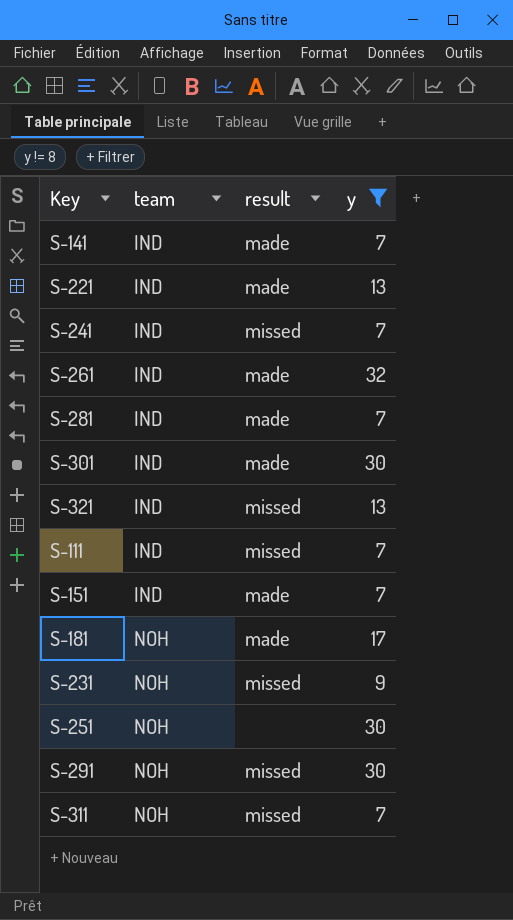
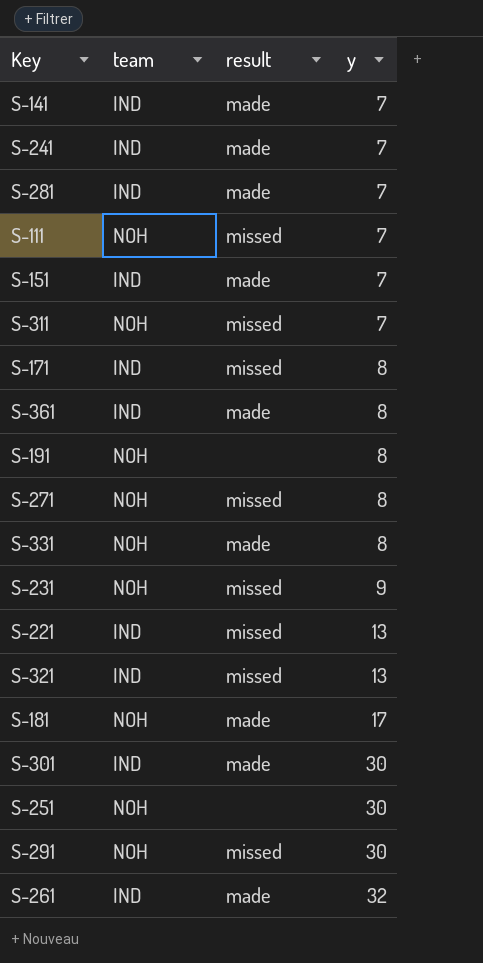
filter: y != 8 -> none
row order: team ascending -> y ascending
S-241 | result: missed -> made
S-111 | team: IND -> NOH
S-221 | result: made -> missed

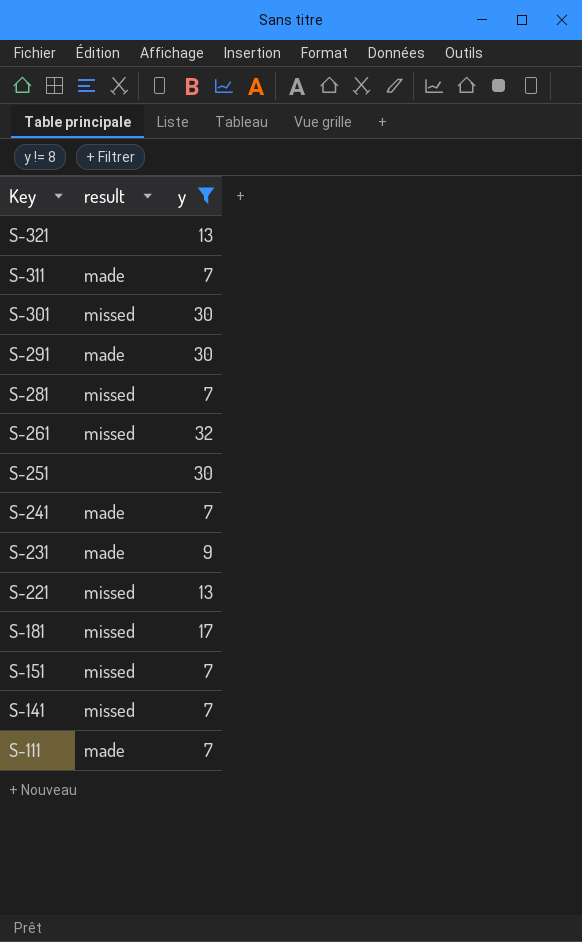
filter: none -> y != 8
row order: y ascending -> Key descending
column team | position: 2 -> none
S-321 | result: missed -> none
S-311 | result: missed -> made
S-301 | result: made -> missed
S-291 | result: missed -> made
S-281 | result: made -> missed
S-261 | result: made -> missed
S-231 | result: missed -> made
S-181 | result: made -> missed
S-151 | result: made -> missed
S-141 | result: made -> missed
S-111 | result: missed -> made

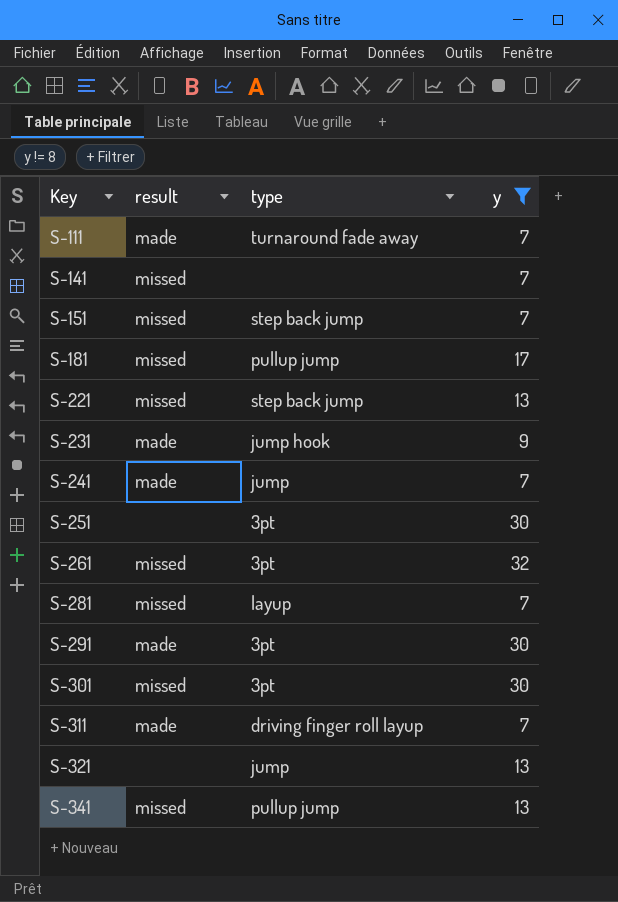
row order: Key descending -> Key ascending
column type | position: none -> 3
row S-341: none -> missed | pullup jump | 13

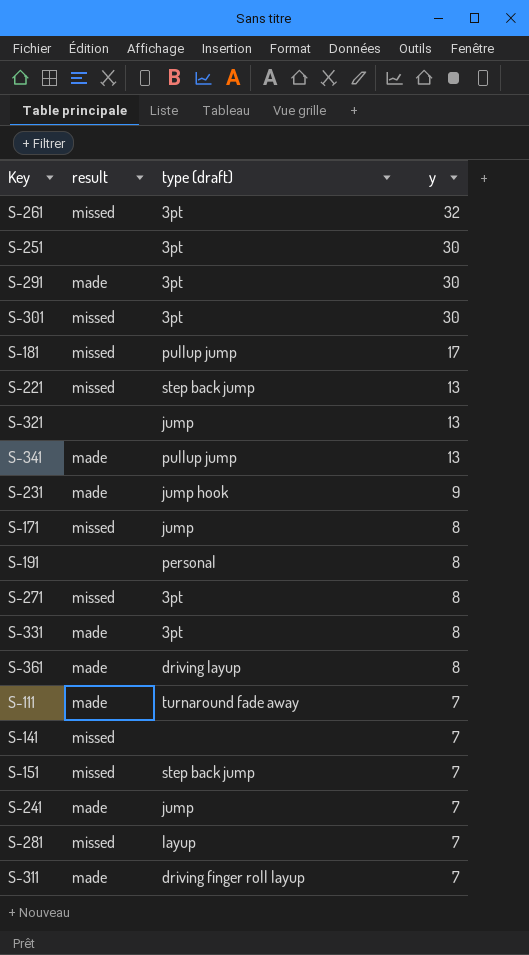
filter: y != 8 -> none
row order: Key ascending -> y descending
column name: type -> type (draft)
S-341 | result: missed -> made

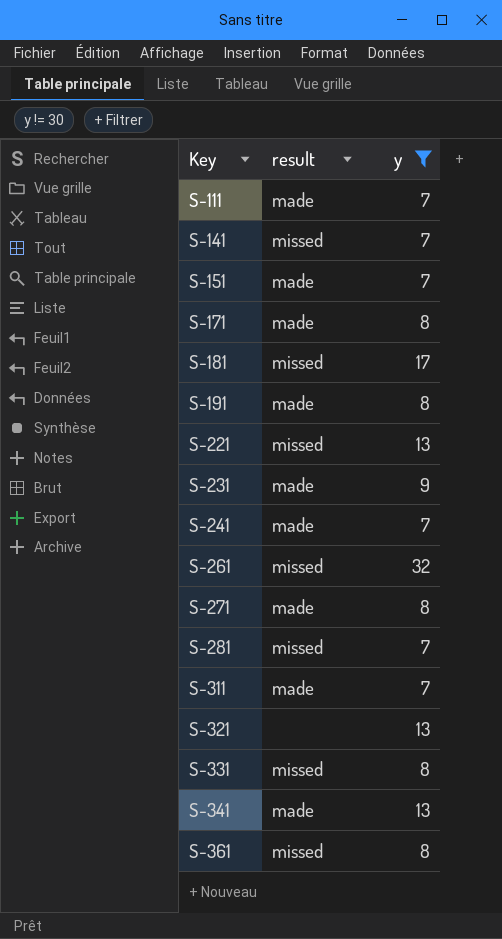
filter: none -> y != 30
row order: y descending -> Key ascending
column type (draft) | position: 3 -> none
S-151 | result: missed -> made
S-171 | result: missed -> made
S-191 | result: none -> made
S-271 | result: missed -> made
S-331 | result: made -> missed
S-361 | result: made -> missed

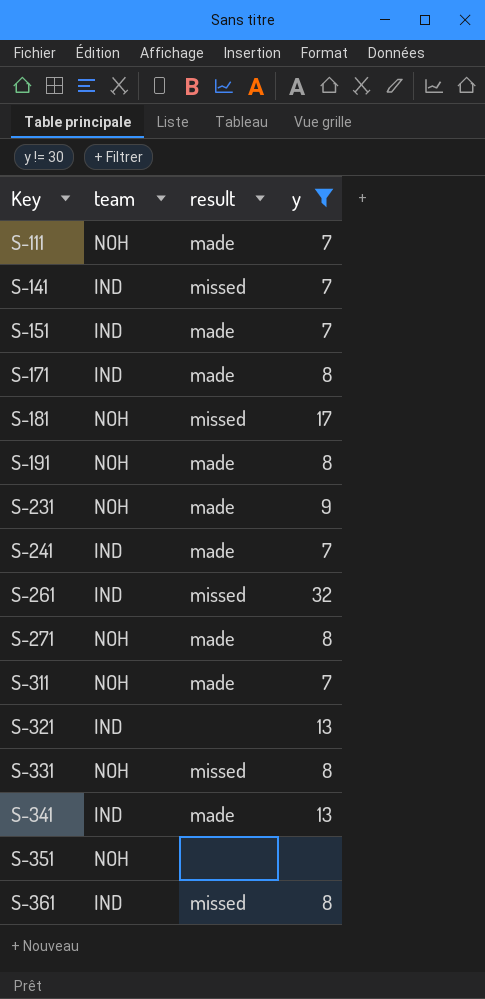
column team | position: none -> 2
row S-221: missed | 13 -> none
row S-281: missed | 7 -> none
row S-351: none -> NOH | none | none

